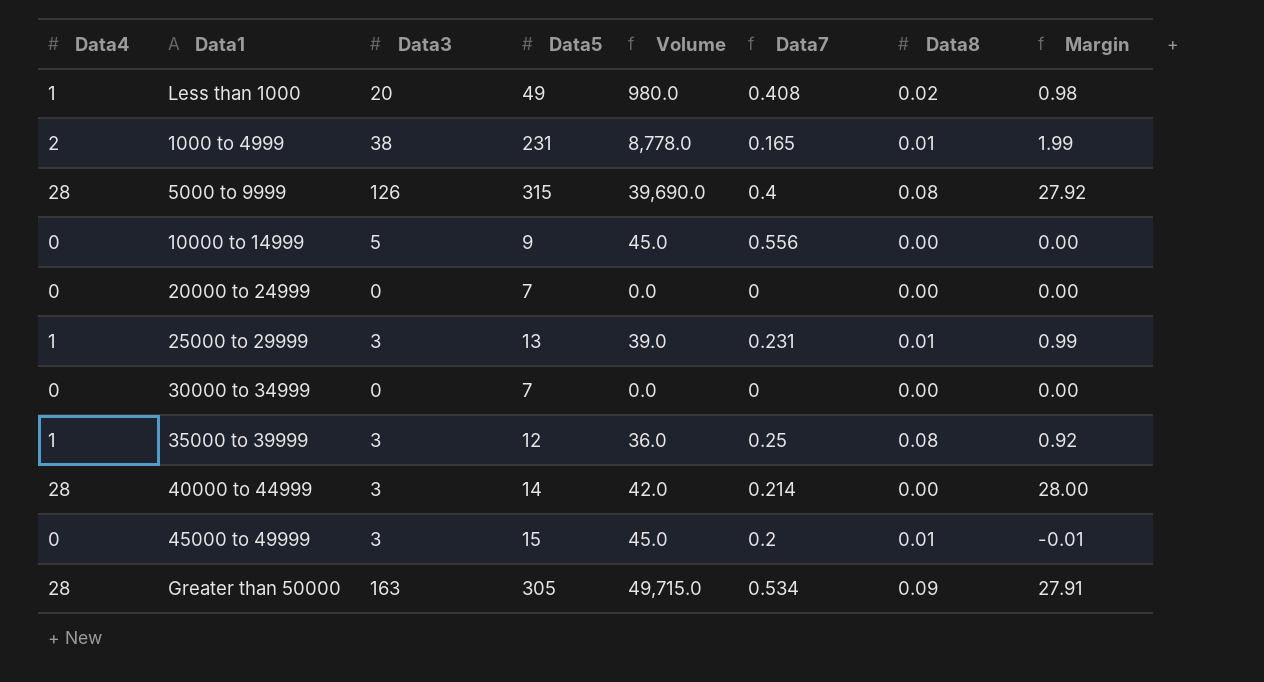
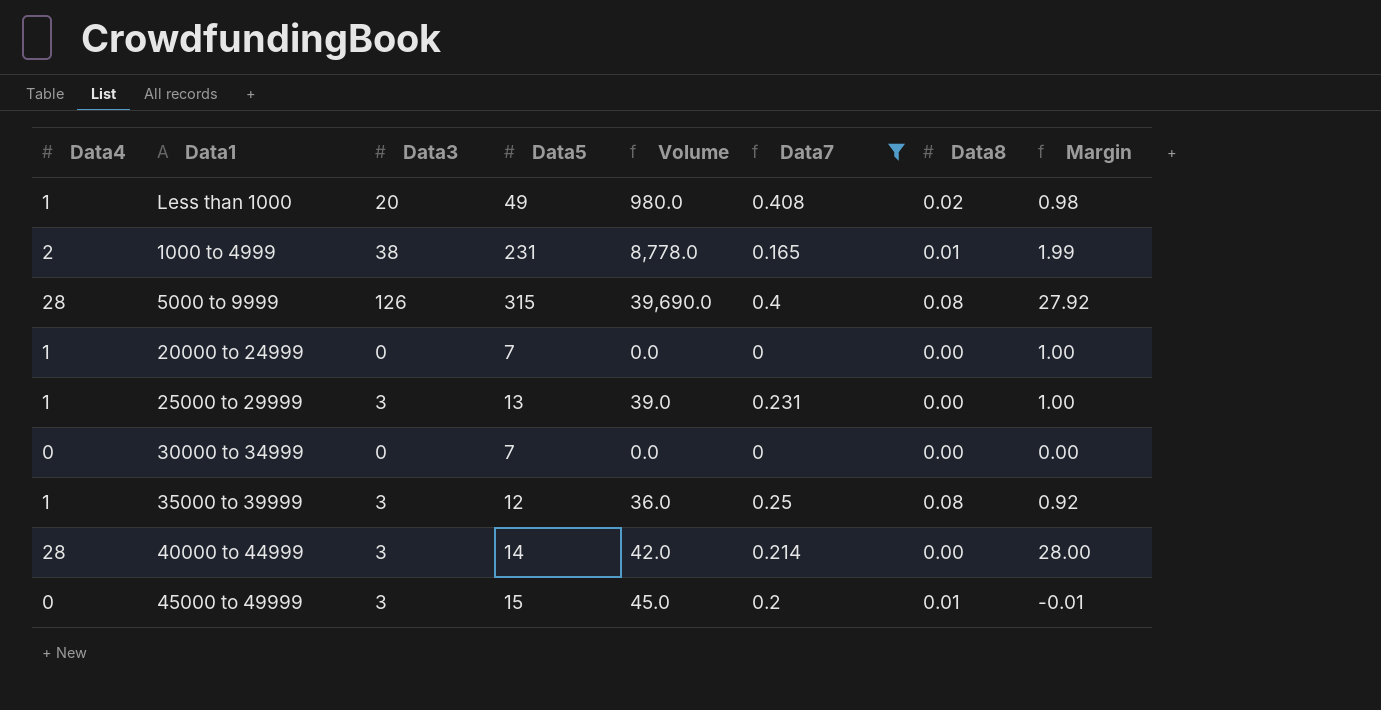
filter: none -> Data7 <= 0.408
20000 to 24999 | Data4: 0 -> 1
20000 to 24999 | Margin: 0.00 -> 1.00
25000 to 29999 | Data8: 0.01 -> 0.00
25000 to 29999 | Margin: 0.99 -> 1.00

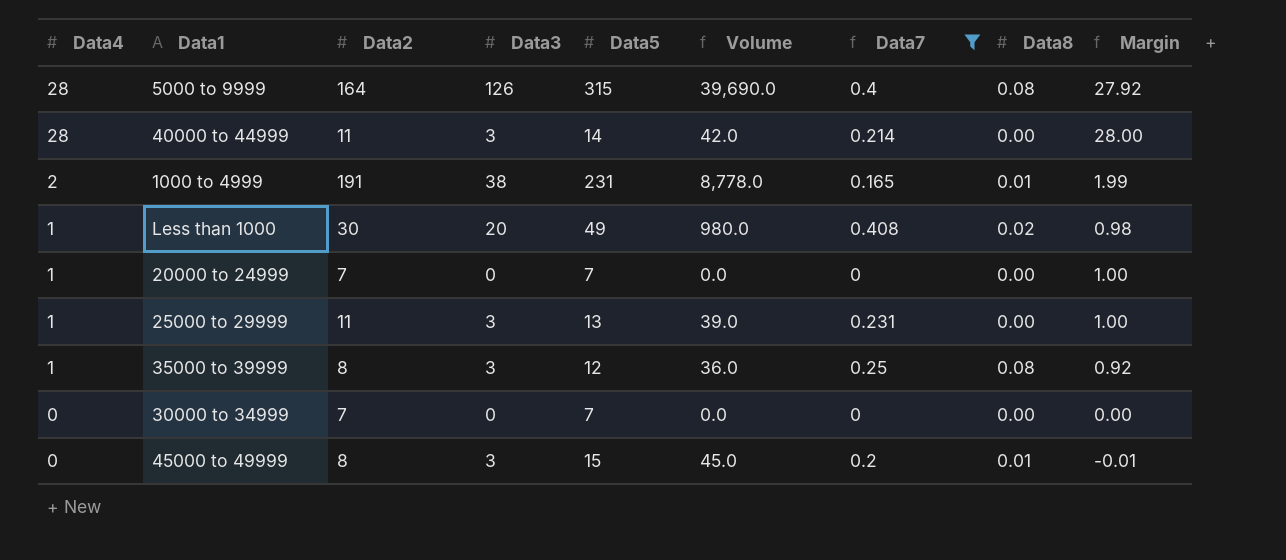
row order: none -> Data4 descending
column Data2 | position: none -> 3

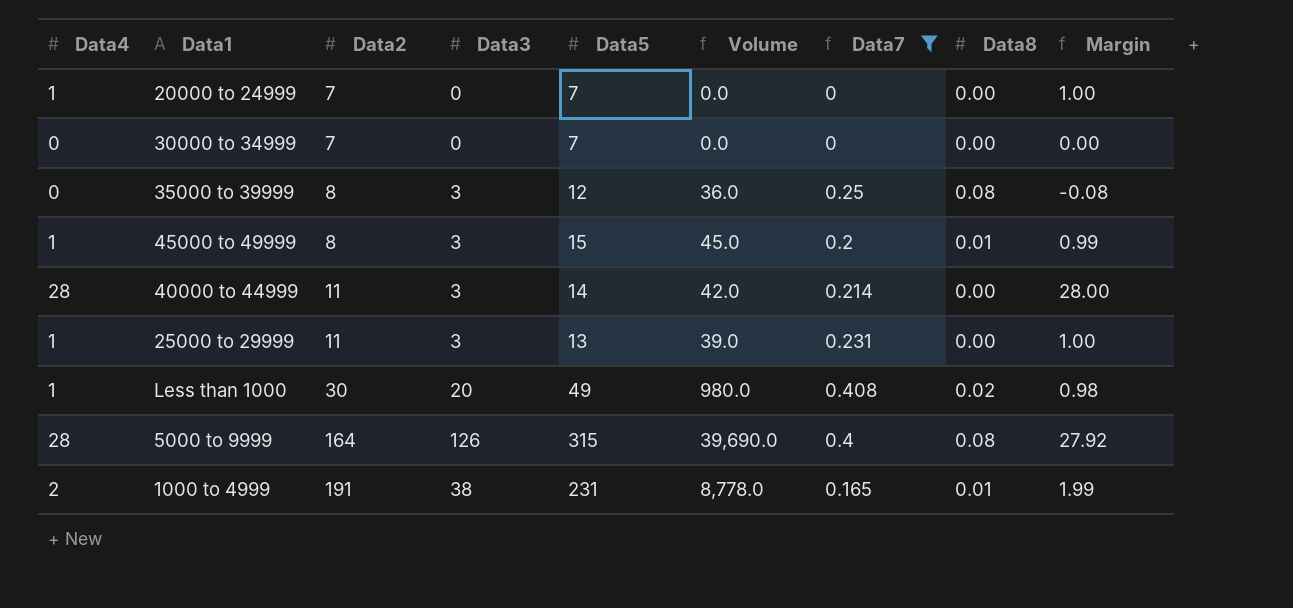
row order: Data4 descending -> Data2 ascending
35000 to 39999 | Data4: 1 -> 0
35000 to 39999 | Margin: 0.92 -> -0.08
45000 to 49999 | Data4: 0 -> 1
45000 to 49999 | Margin: -0.01 -> 0.99

